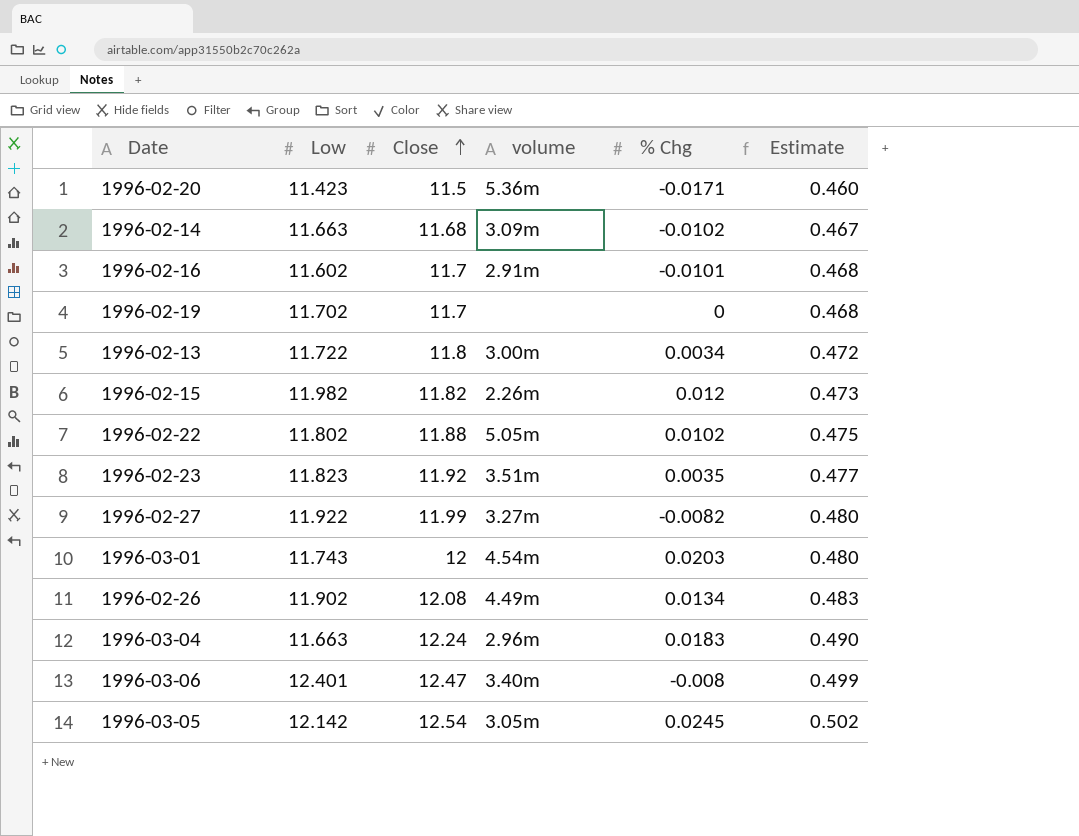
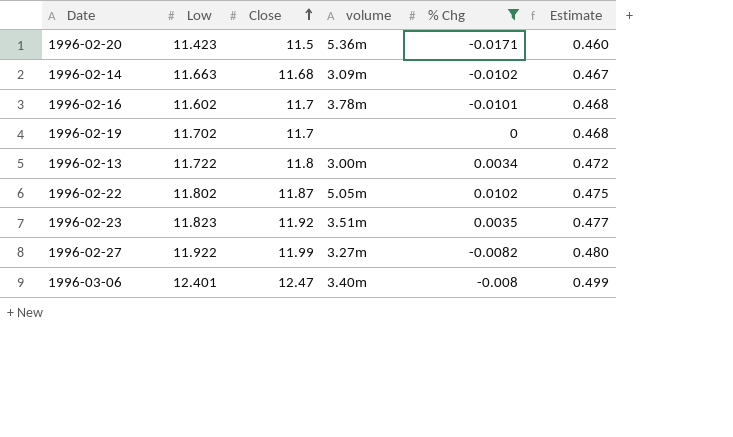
filter: none -> % Chg <= 0.0102
1996-02-16 | volume: 2.91m -> 3.78m
1996-02-22 | Close: 11.88 -> 11.87

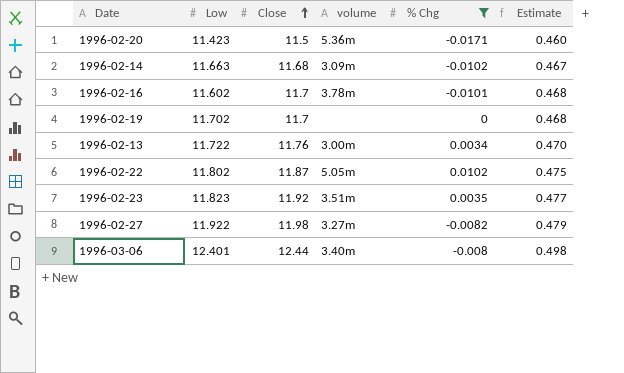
1996-02-13 | Close: 11.8 -> 11.76
1996-02-13 | Estimate: 0.472 -> 0.470
1996-02-27 | Close: 11.99 -> 11.98
1996-02-27 | Estimate: 0.480 -> 0.479
1996-03-06 | Close: 12.47 -> 12.44
1996-03-06 | Estimate: 0.499 -> 0.498

